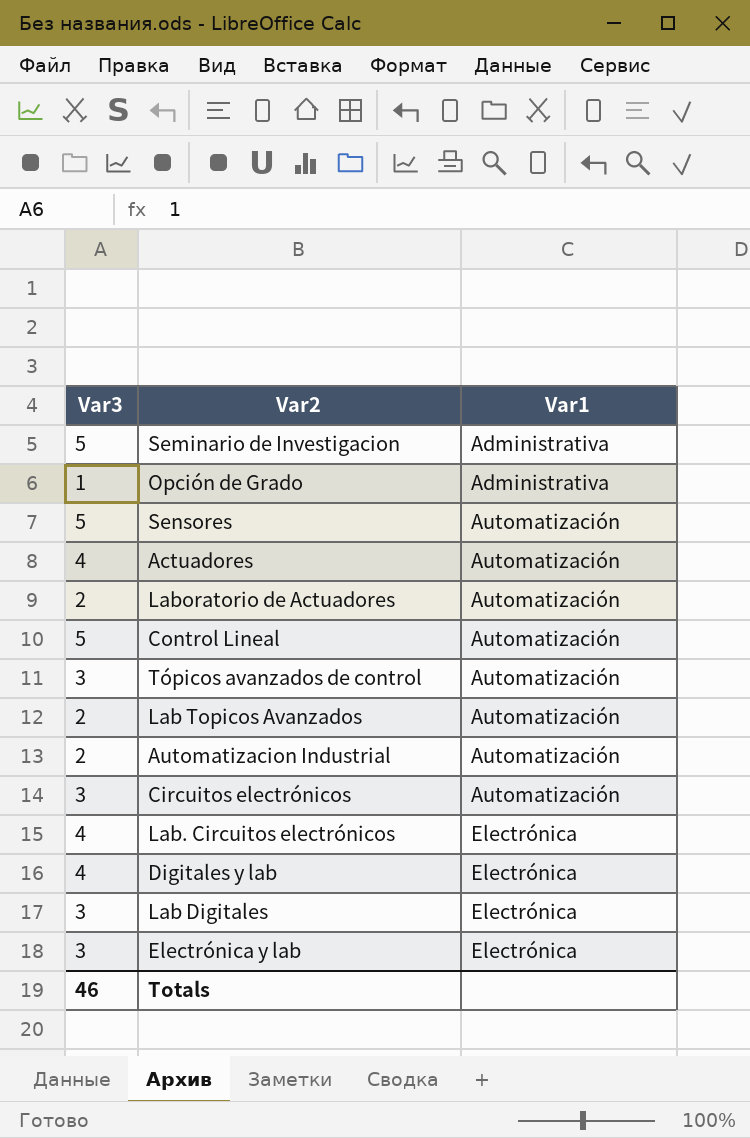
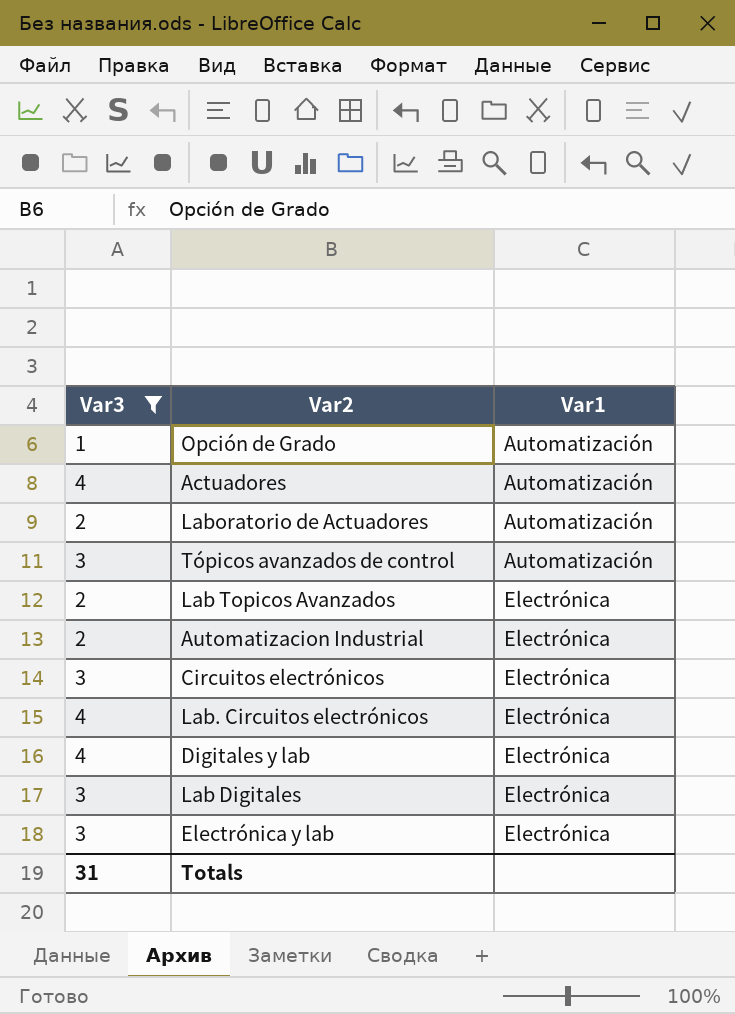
filter: none -> Var3 != 5
Opción de Grado | Var1: Administrativa -> Automatización
Lab Topicos Avanzados | Var1: Automatización -> Electrónica
Automatizacion Industrial | Var1: Automatización -> Electrónica
Circuitos electrónicos | Var1: Automatización -> Electrónica
Totals | Var3: 46 -> 31

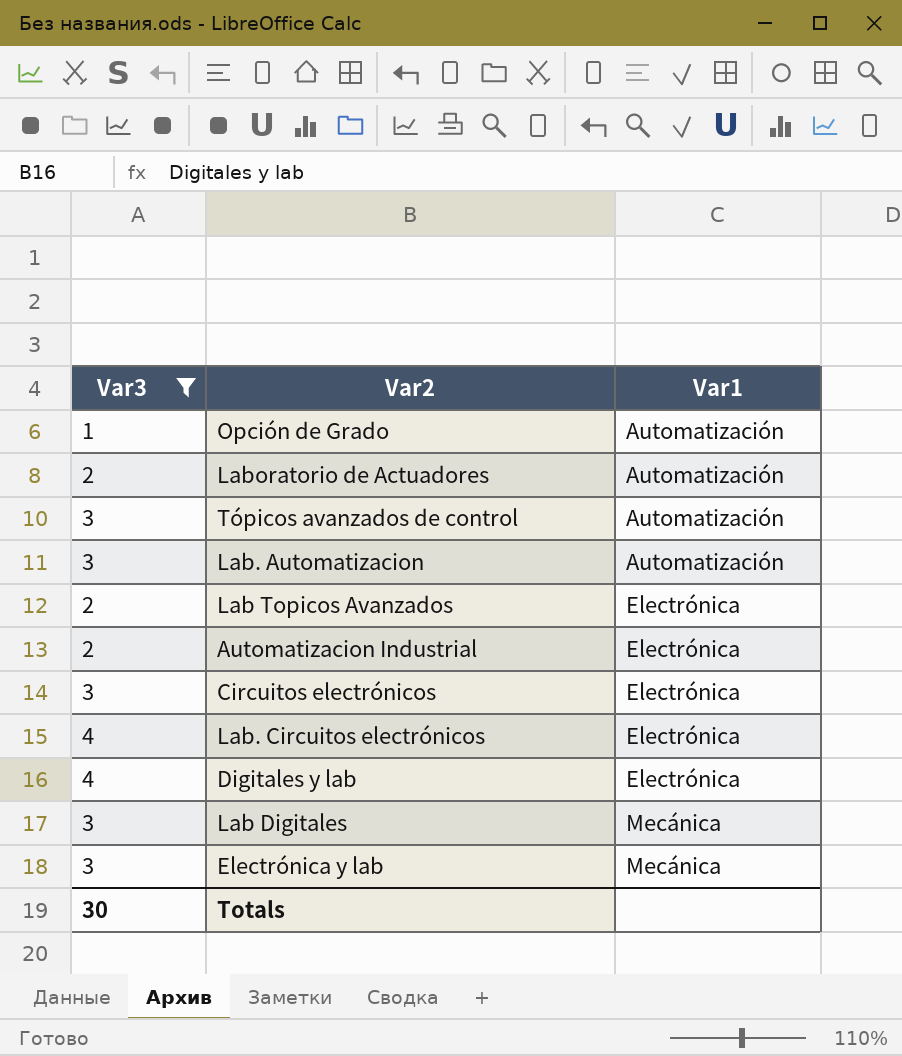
row Actuadores: 4 | Automatización -> none
row Lab. Automatizacion: none -> 3 | Automatización
Lab Digitales | Var1: Electrónica -> Mecánica
Electrónica y lab | Var1: Electrónica -> Mecánica
Totals | Var3: 31 -> 30

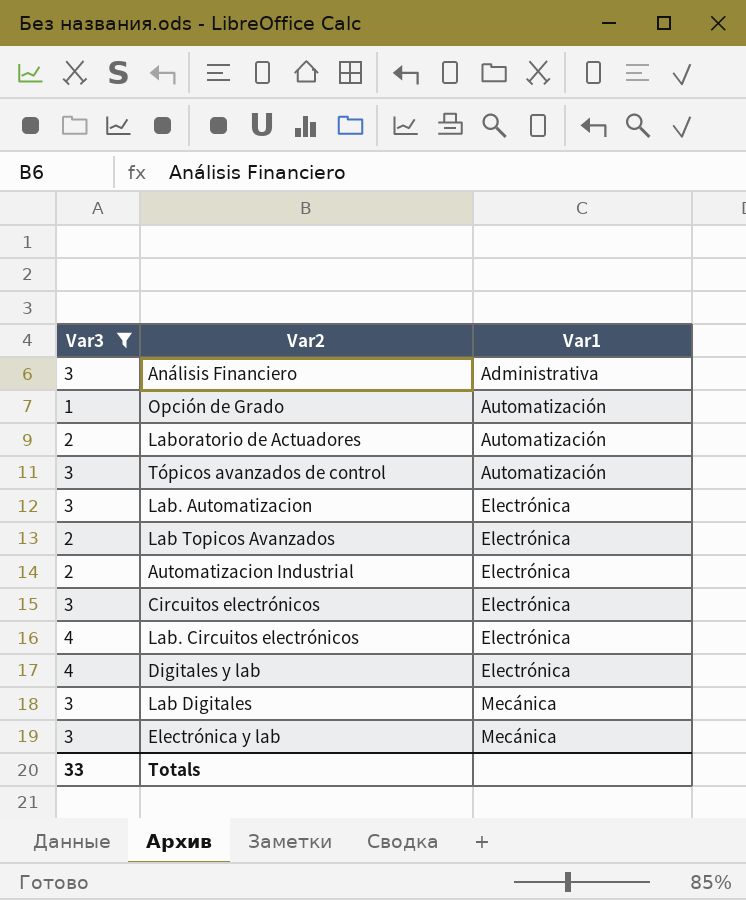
row Análisis Financiero: none -> 3 | Administrativa
Lab. Automatizacion | Var1: Automatización -> Electrónica
Totals | Var3: 30 -> 33

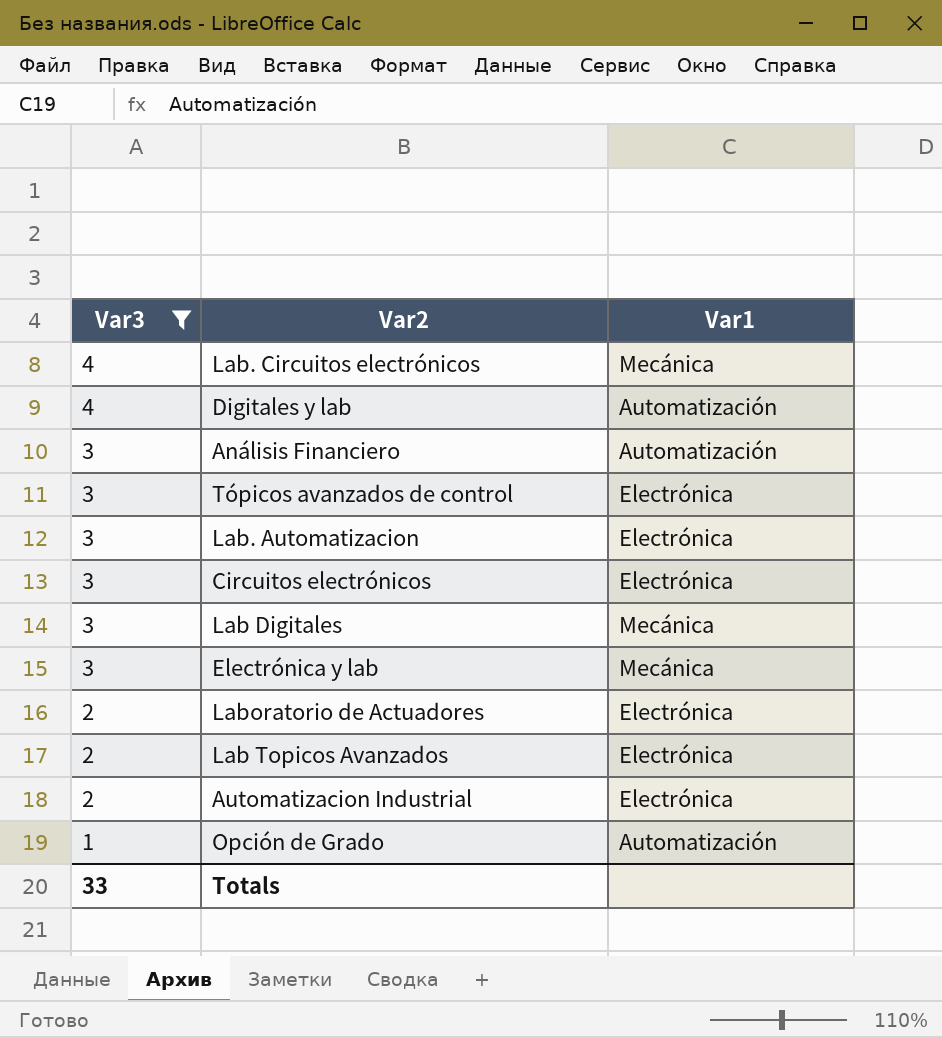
row order: Var1 ascending -> Var3 descending
Lab. Circuitos electrónicos | Var1: Electrónica -> Mecánica
Digitales y lab | Var1: Electrónica -> Automatización
Análisis Financiero | Var1: Administrativa -> Automatización
Tópicos avanzados de control | Var1: Automatización -> Electrónica
Laboratorio de Actuadores | Var1: Automatización -> Electrónica

